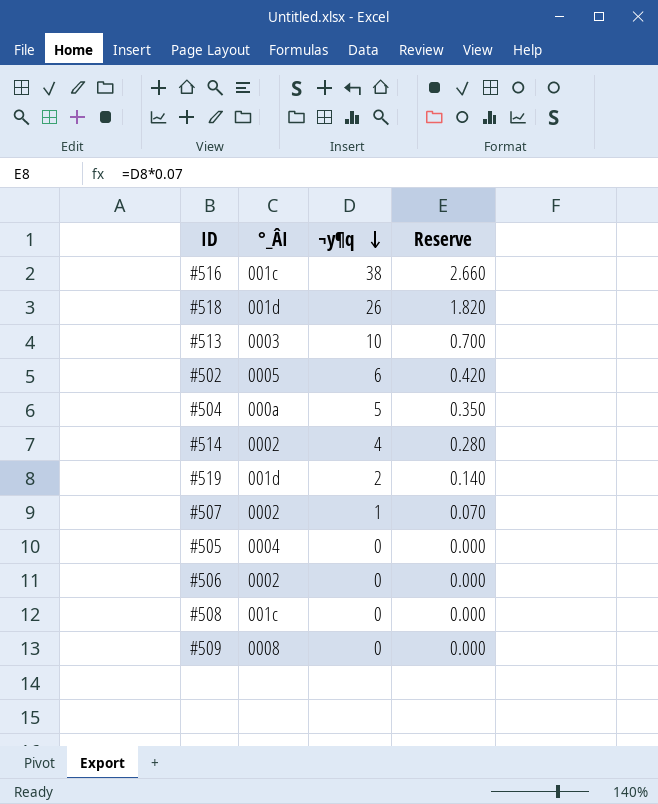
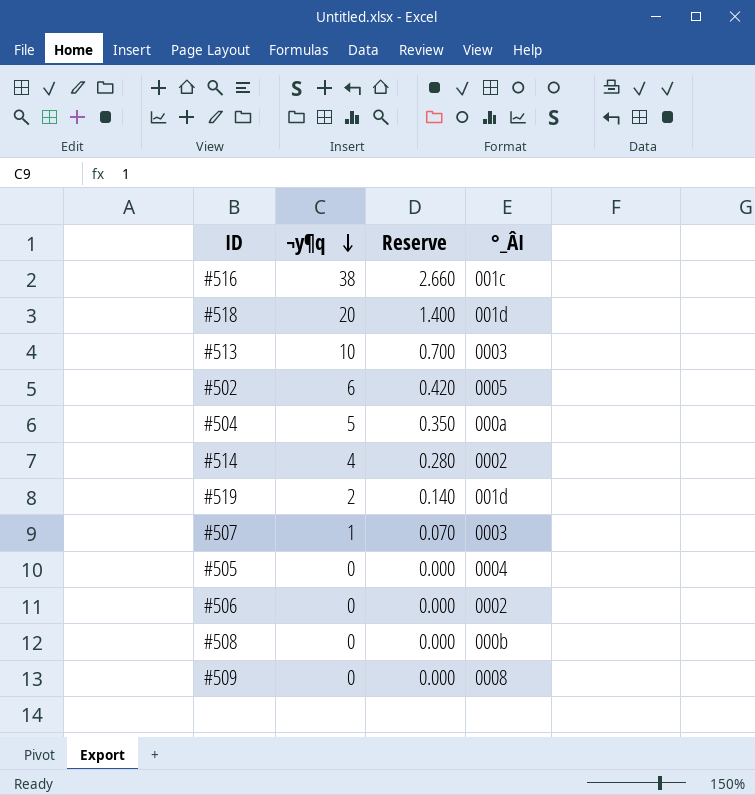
column °_ÂI | position: 2 -> 4
#518 | ¬y¶q: 26 -> 20
#518 | Reserve: 1.820 -> 1.400
#507 | °_ÂI: 0002 -> 0003
#508 | °_ÂI: 001c -> 000b

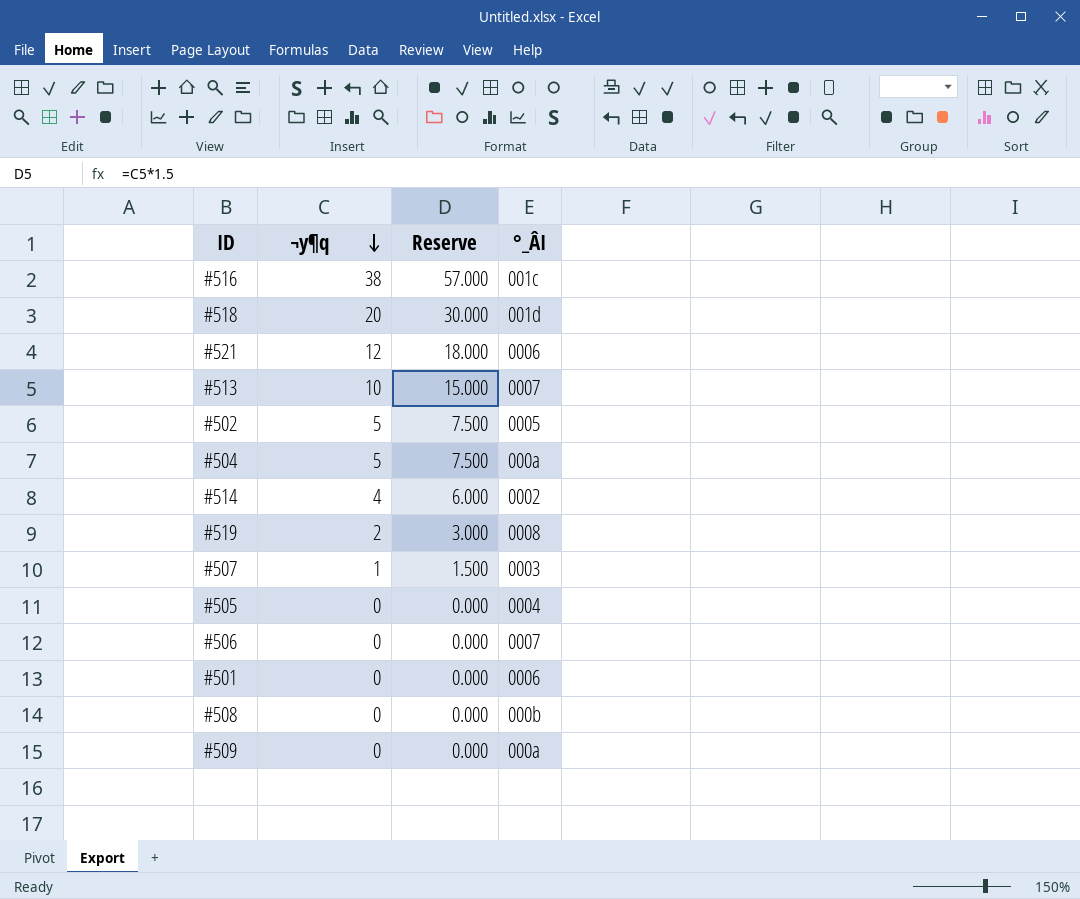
column Reserve | formula: [¬y¶q] * 0.07 -> [¬y¶q] * 1.5
row #521: none -> 12 | 18.000 | 0006
#513 | °_ÂI: 0003 -> 0007
#502 | ¬y¶q: 6 -> 5
#519 | °_ÂI: 001d -> 0008
#506 | °_ÂI: 0002 -> 0007
row #501: none -> 0 | 0.000 | 0006
#509 | °_ÂI: 0008 -> 000a

